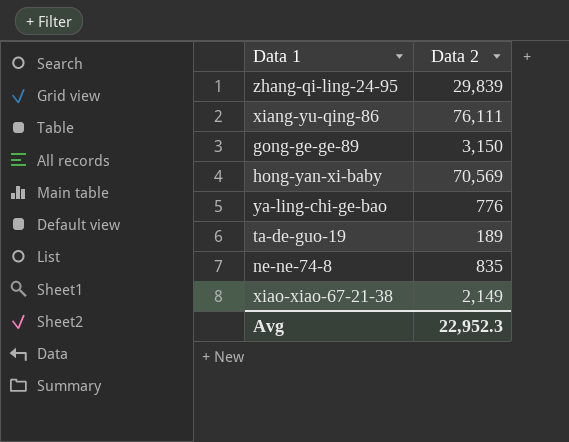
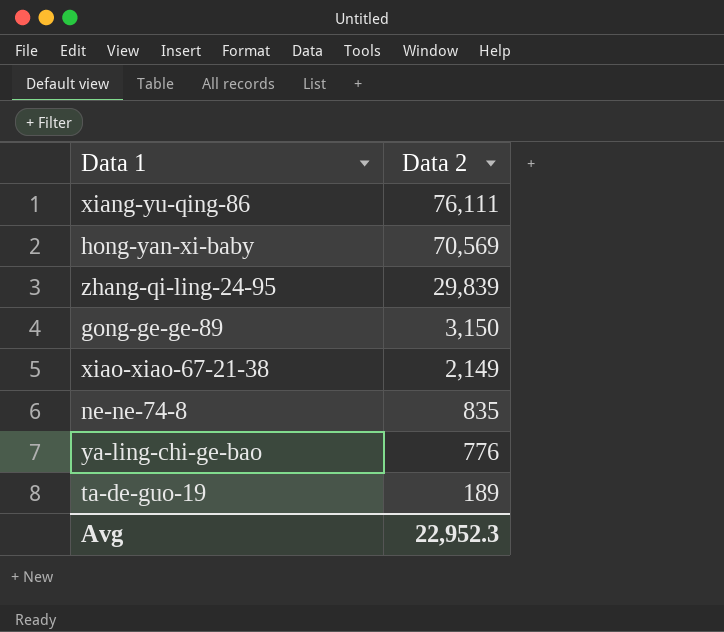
row order: none -> Data 2 descending

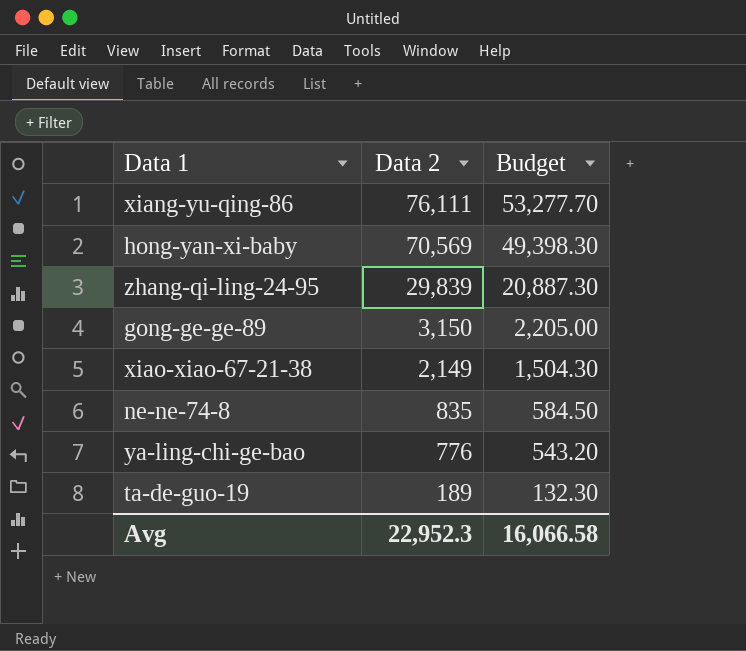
column Budget | formula: none -> [Data 2] * 0.7

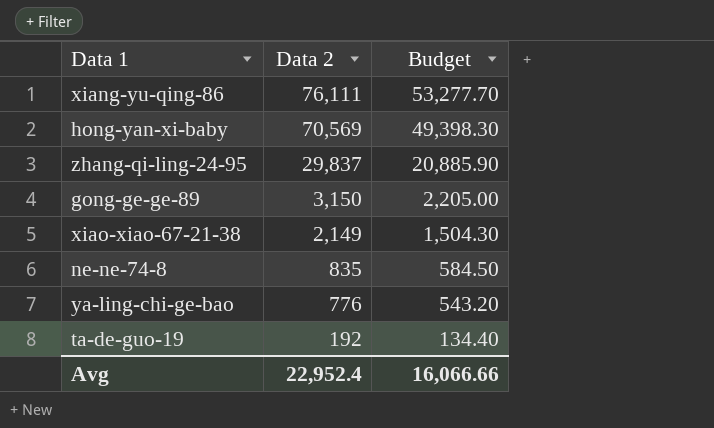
zhang-qi-ling-24-95 | Data 2: 29,839 -> 29,837
zhang-qi-ling-24-95 | Budget: 20,887.30 -> 20,885.90
ta-de-guo-19 | Data 2: 189 -> 192
ta-de-guo-19 | Budget: 132.30 -> 134.40
Avg | Data 2: 22,952.3 -> 22,952.4
Avg | Budget: 16,066.58 -> 16,066.66

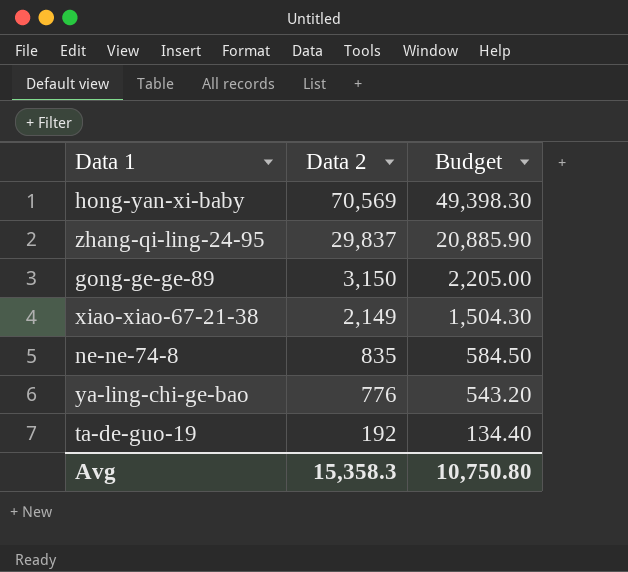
row xiang-yu-qing-86: 76,111 | 53,277.70 -> none
Avg | Data 2: 22,952.4 -> 15,358.3
Avg | Budget: 16,066.66 -> 10,750.80

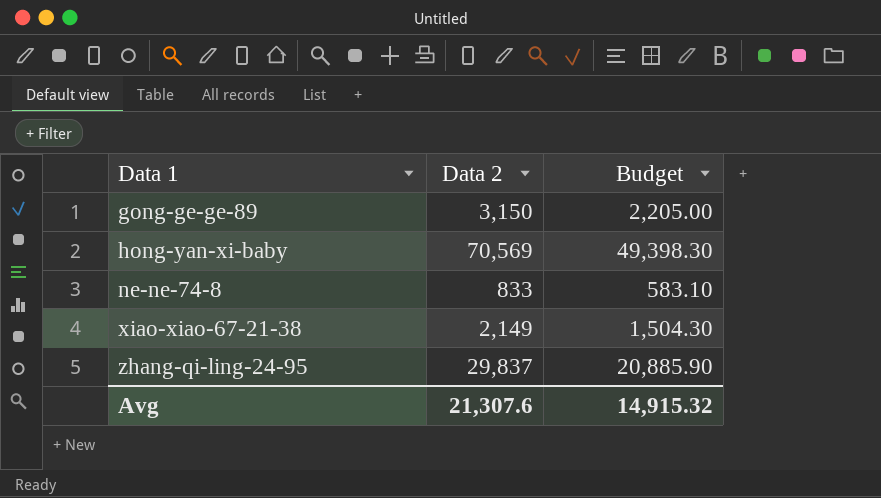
row order: Data 2 descending -> Data 1 ascending
row ya-ling-chi-ge-bao: 776 | 543.20 -> none
row ta-de-guo-19: 192 | 134.40 -> none
ne-ne-74-8 | Data 2: 835 -> 833
ne-ne-74-8 | Budget: 584.50 -> 583.10
Avg | Data 2: 15,358.3 -> 21,307.6
Avg | Budget: 10,750.80 -> 14,915.32

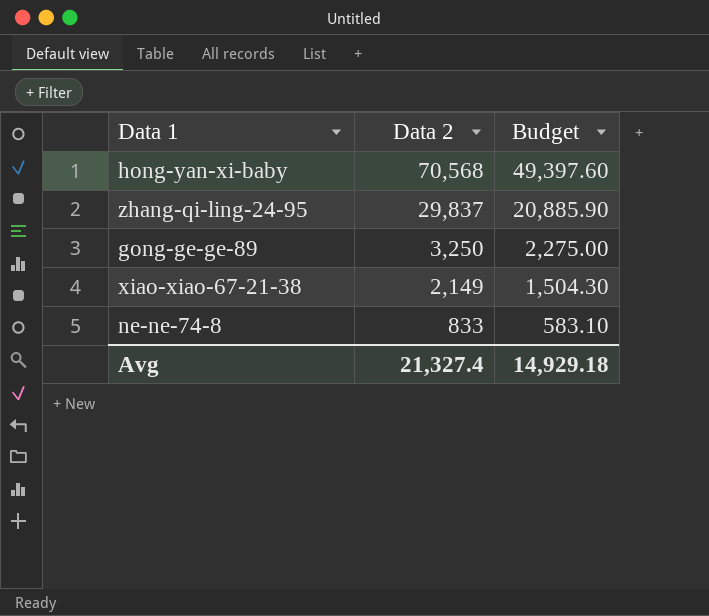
row order: Data 1 ascending -> Data 2 descending
hong-yan-xi-baby | Data 2: 70,569 -> 70,568
hong-yan-xi-baby | Budget: 49,398.30 -> 49,397.60
gong-ge-ge-89 | Data 2: 3,150 -> 3,250
gong-ge-ge-89 | Budget: 2,205.00 -> 2,275.00
Avg | Data 2: 21,307.6 -> 21,327.4
Avg | Budget: 14,915.32 -> 14,929.18

